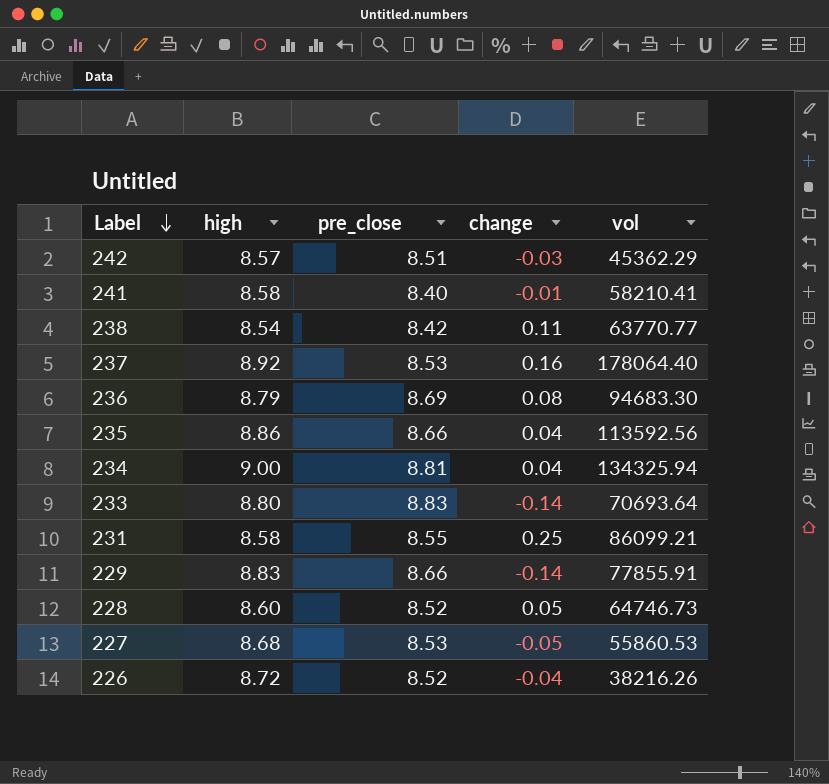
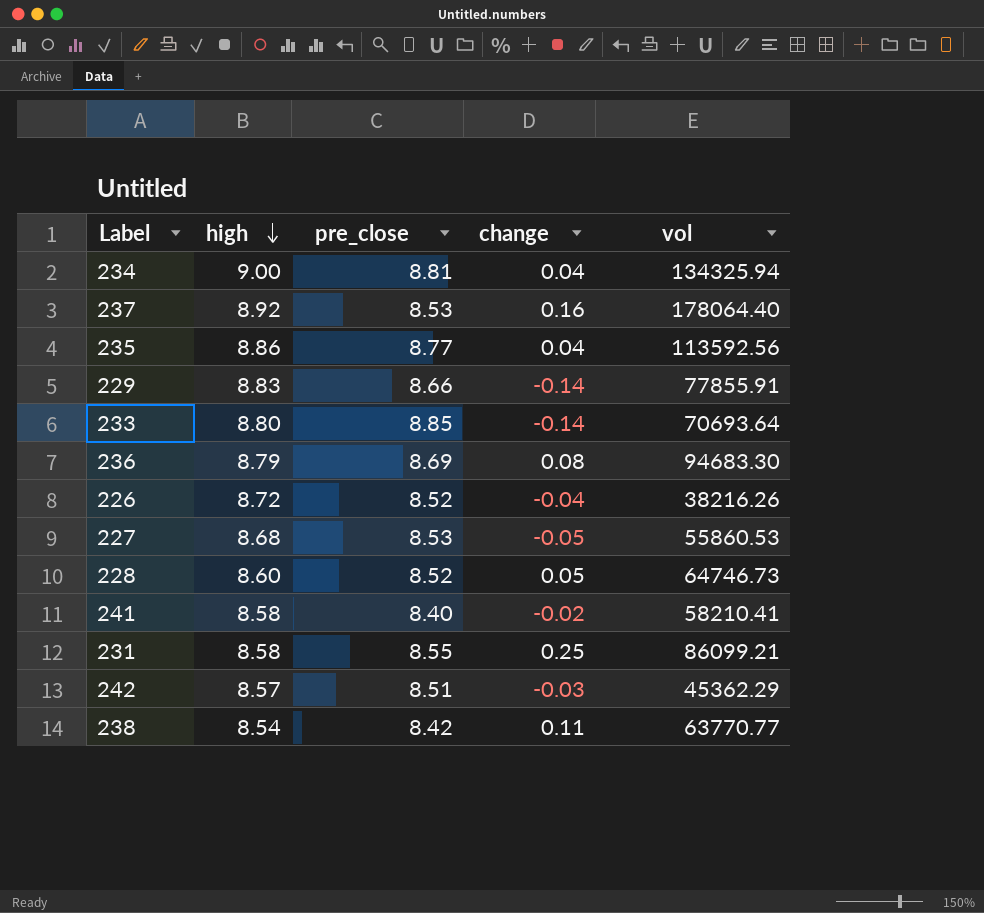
row order: Label descending -> high descending
235 | pre_close: 8.66 -> 8.77
233 | pre_close: 8.83 -> 8.85
241 | change: -0.01 -> -0.02

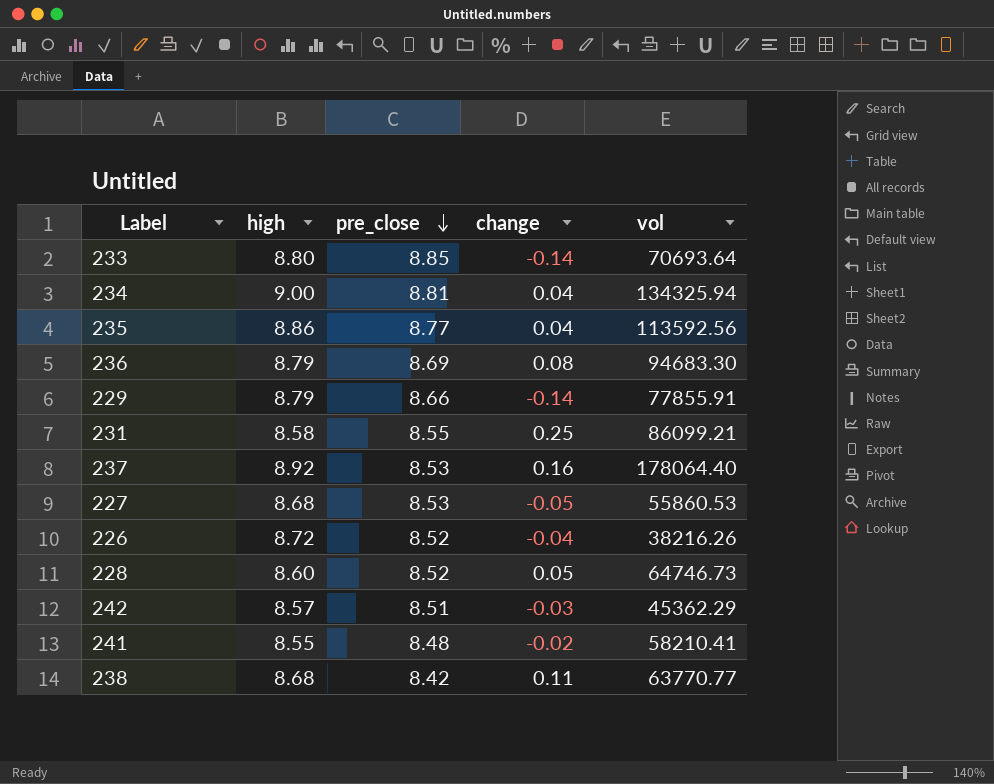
row order: high descending -> pre_close descending
229 | high: 8.83 -> 8.79
241 | high: 8.58 -> 8.55
241 | pre_close: 8.40 -> 8.48
238 | high: 8.54 -> 8.68

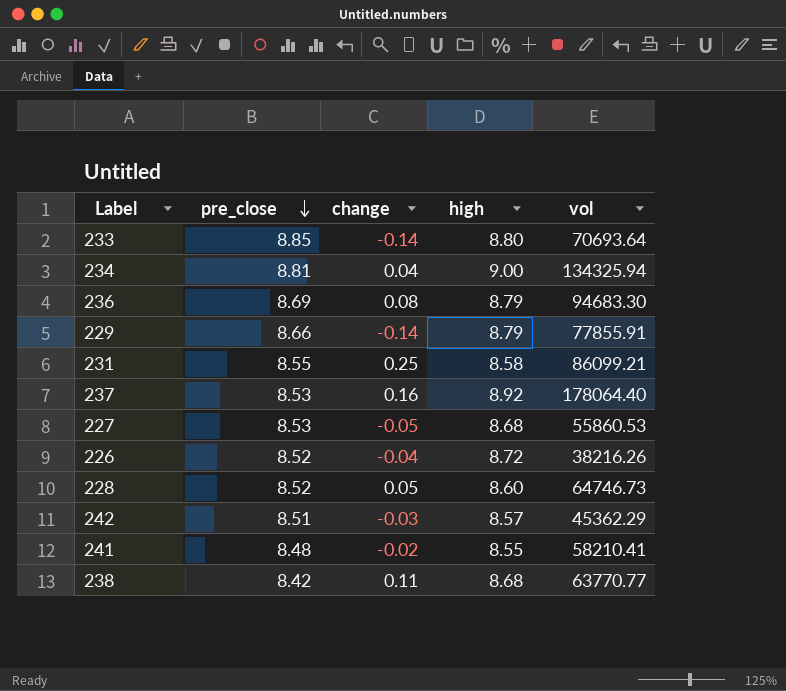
column high | position: 2 -> 4
row 235: 8.86 | 8.77 | 0.04 | 113592.56 -> none

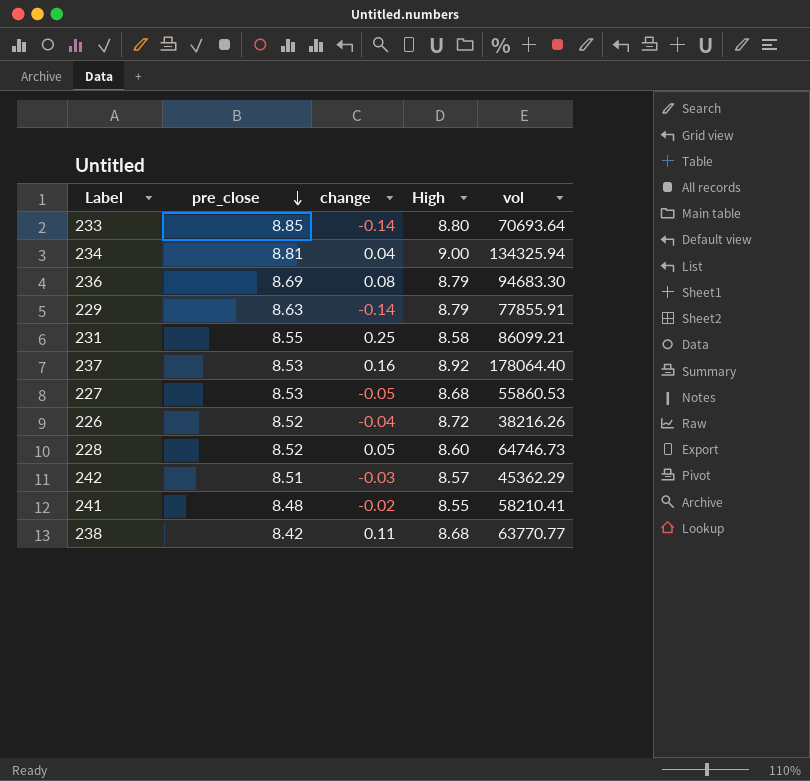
column name: high -> High
229 | pre_close: 8.66 -> 8.63

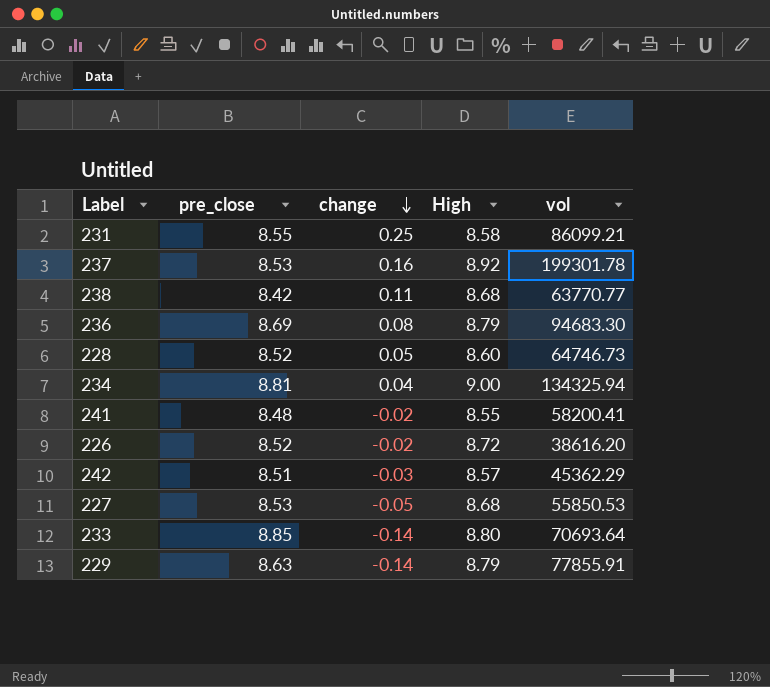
row order: pre_close descending -> change descending
237 | vol: 178064.40 -> 199301.78
241 | vol: 58210.41 -> 58200.41
226 | change: -0.04 -> -0.02
226 | vol: 38216.26 -> 38616.20
227 | vol: 55860.53 -> 55850.53

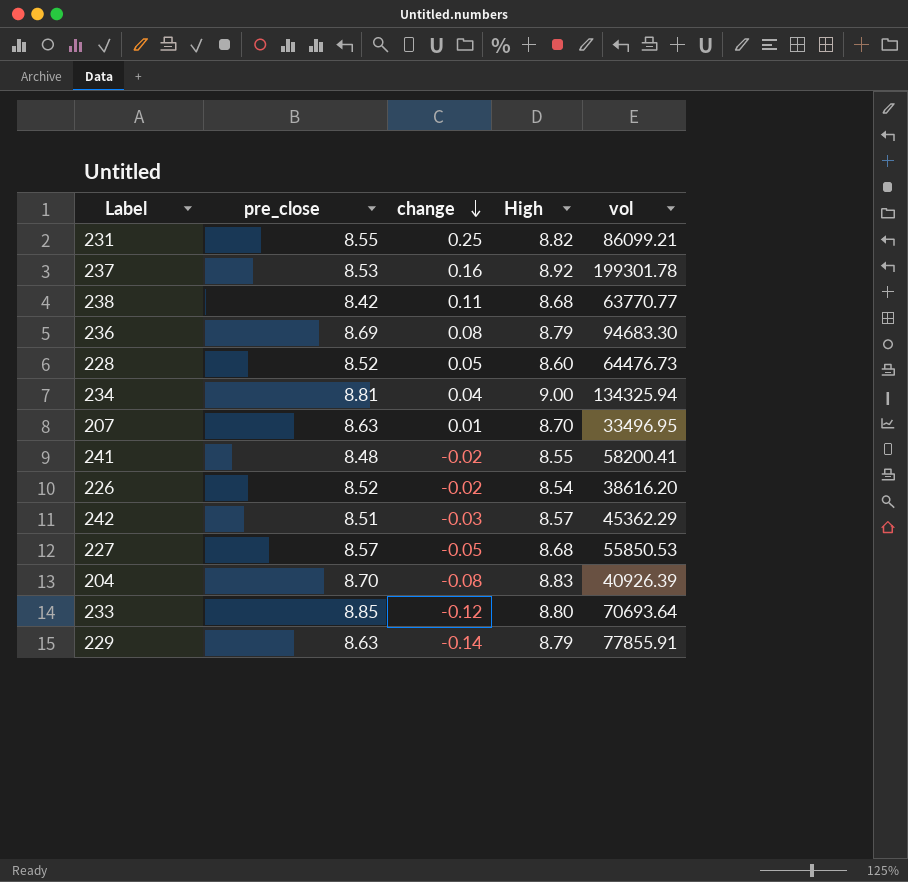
231 | High: 8.58 -> 8.82
228 | vol: 64746.73 -> 64476.73
row 207: none -> 8.63 | 0.01 | 8.70 | 33496.95
226 | High: 8.72 -> 8.54
227 | pre_close: 8.53 -> 8.57
row 204: none -> 8.70 | -0.08 | 8.83 | 40926.39
233 | change: -0.14 -> -0.12

